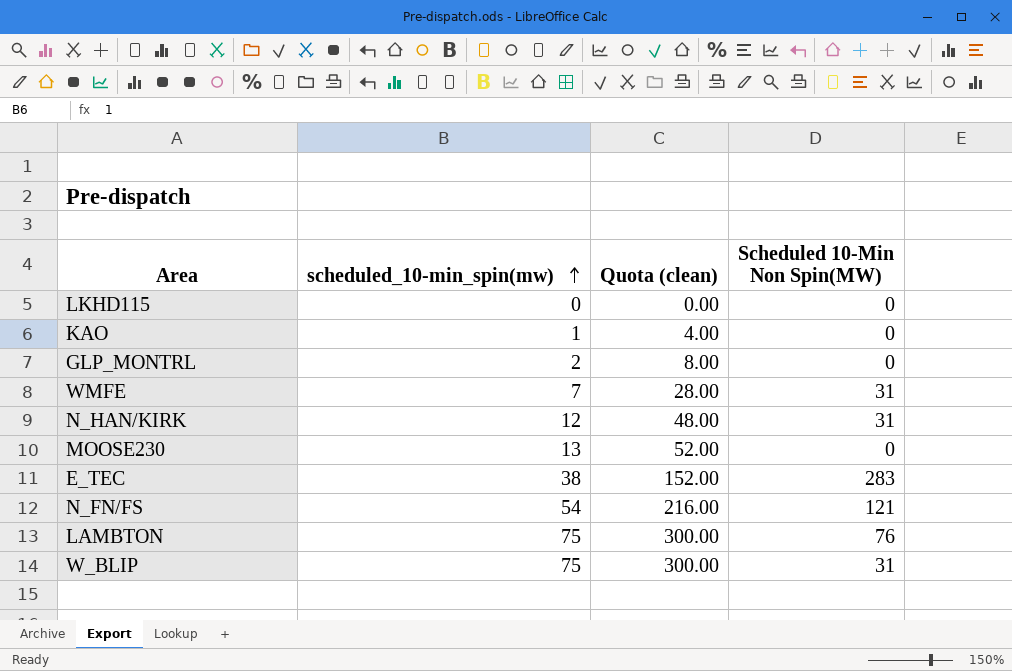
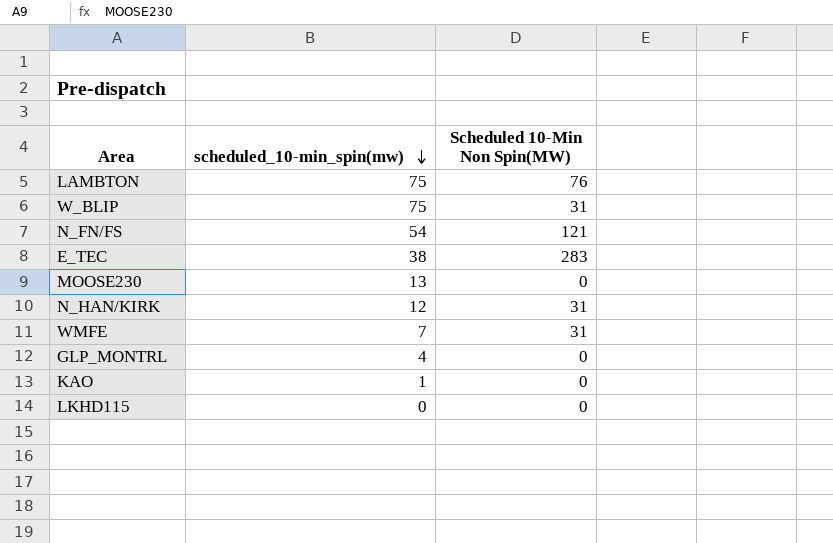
row order: scheduled_10-min_spin(mw) ascending -> scheduled_10-min_spin(mw) descending
column Quota (clean) | formula: [scheduled_10-min_spin(mw)] * 4 -> none
GLP_MONTRL | scheduled_10-min_spin(mw): 2 -> 4

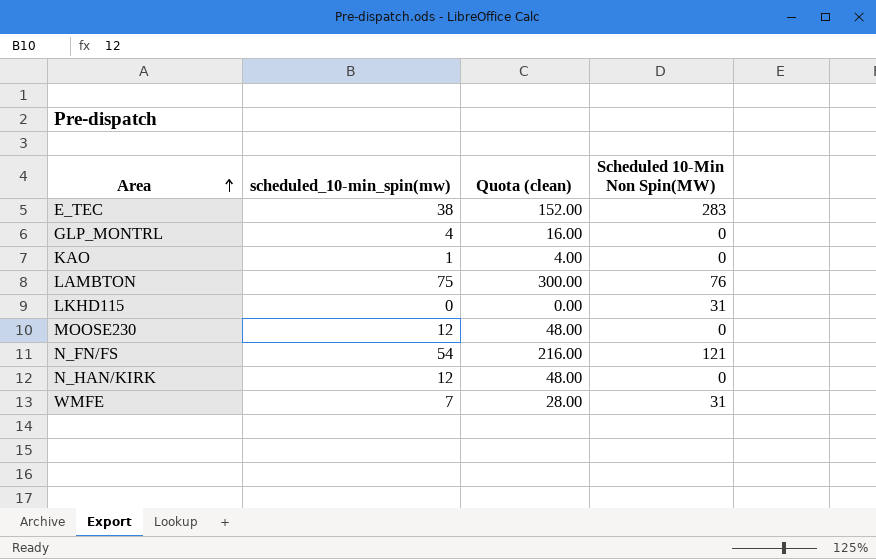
row order: scheduled_10-min_spin(mw) descending -> Area ascending
column Quota (clean) | formula: none -> [scheduled_10-min_spin(mw)] * 4
row W_BLIP: 75 | 31 -> none
LKHD115 | Scheduled 10-Min Non Spin(MW): 0 -> 31
MOOSE230 | scheduled_10-min_spin(mw): 13 -> 12
N_HAN/KIRK | Scheduled 10-Min Non Spin(MW): 31 -> 0

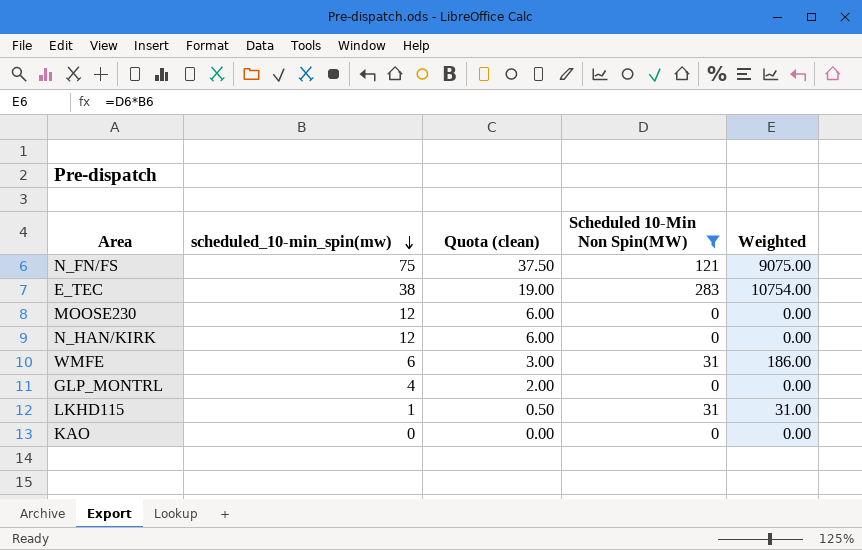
filter: none -> Scheduled 10-Min Non Spin(MW) != 76
row order: Area ascending -> scheduled_10-min_spin(mw) descending
column Quota (clean) | formula: [scheduled_10-min_spin(mw)] * 4 -> [scheduled_10-min_spin(mw)] * 0.5
column Weighted | formula: none -> [scheduled_10-min_spin(mw)] * [Scheduled 10-Min Non Spin(MW)]
N_FN/FS | scheduled_10-min_spin(mw): 54 -> 75
WMFE | scheduled_10-min_spin(mw): 7 -> 6
LKHD115 | scheduled_10-min_spin(mw): 0 -> 1
KAO | scheduled_10-min_spin(mw): 1 -> 0

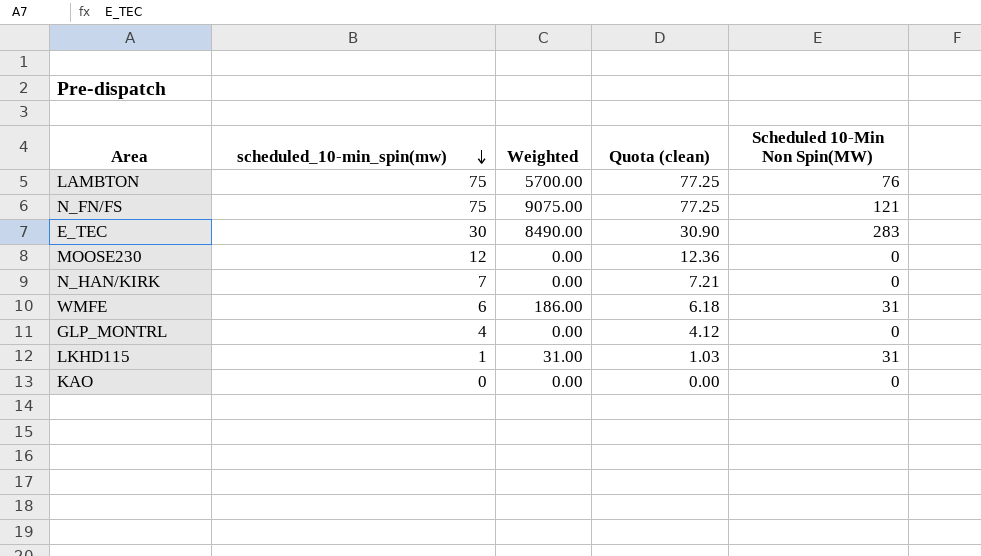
filter: Scheduled 10-Min Non Spin(MW) != 76 -> none
column Weighted | position: 5 -> 3
column Quota (clean) | formula: [scheduled_10-min_spin(mw)] * 0.5 -> [scheduled_10-min_spin(mw)] * 1.03
E_TEC | scheduled_10-min_spin(mw): 38 -> 30
E_TEC | Weighted: 10754.00 -> 8490.00
N_HAN/KIRK | scheduled_10-min_spin(mw): 12 -> 7

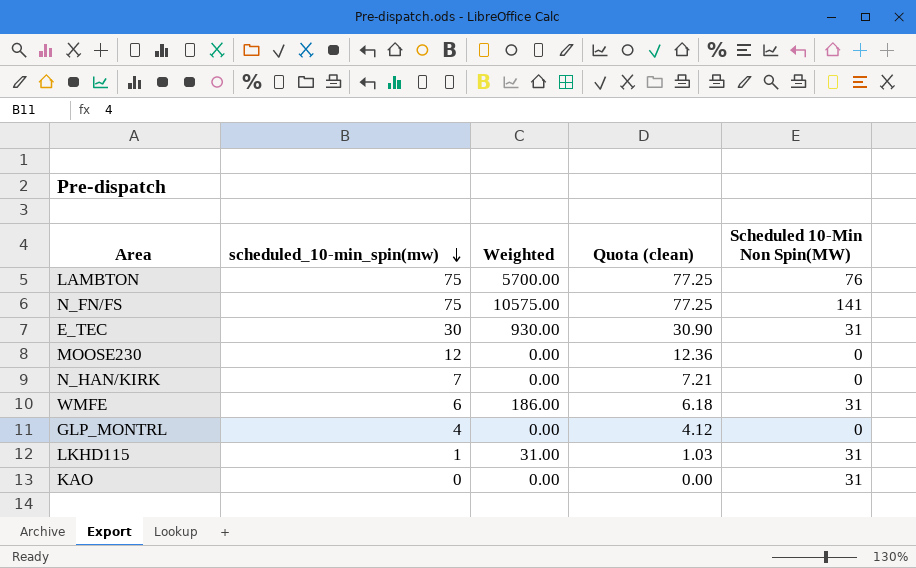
N_FN/FS | Weighted: 9075.00 -> 10575.00
N_FN/FS | Scheduled 10-Min Non Spin(MW): 121 -> 141
E_TEC | Weighted: 8490.00 -> 930.00
E_TEC | Scheduled 10-Min Non Spin(MW): 283 -> 31
KAO | Scheduled 10-Min Non Spin(MW): 0 -> 31

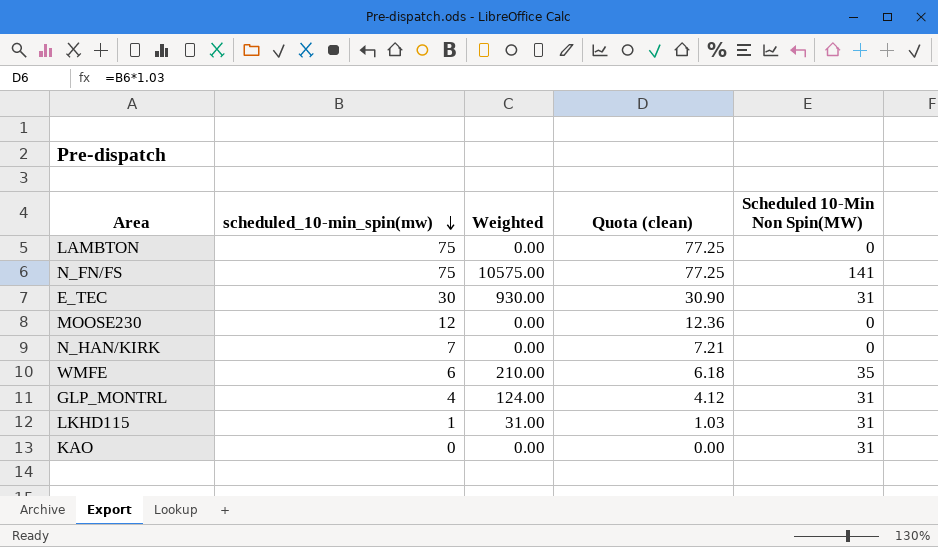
LAMBTON | Weighted: 5700.00 -> 0.00
LAMBTON | Scheduled 10-Min Non Spin(MW): 76 -> 0
WMFE | Weighted: 186.00 -> 210.00
WMFE | Scheduled 10-Min Non Spin(MW): 31 -> 35
GLP_MONTRL | Weighted: 0.00 -> 124.00
GLP_MONTRL | Scheduled 10-Min Non Spin(MW): 0 -> 31

